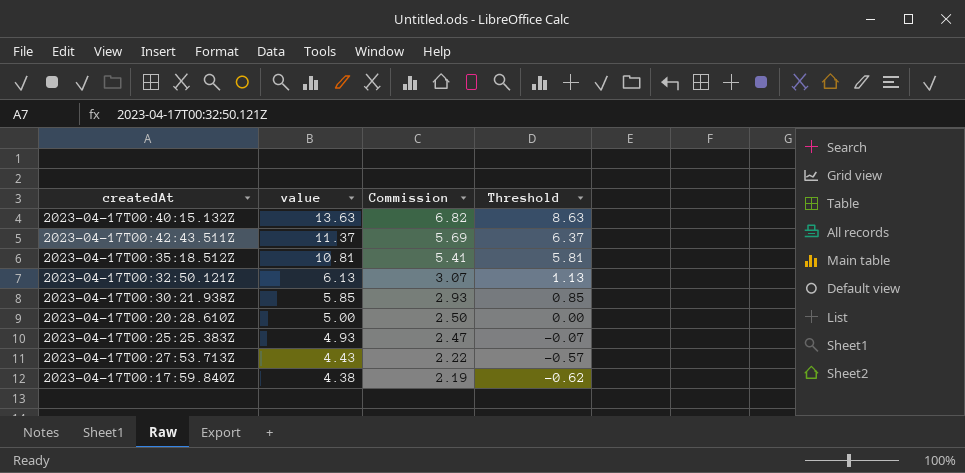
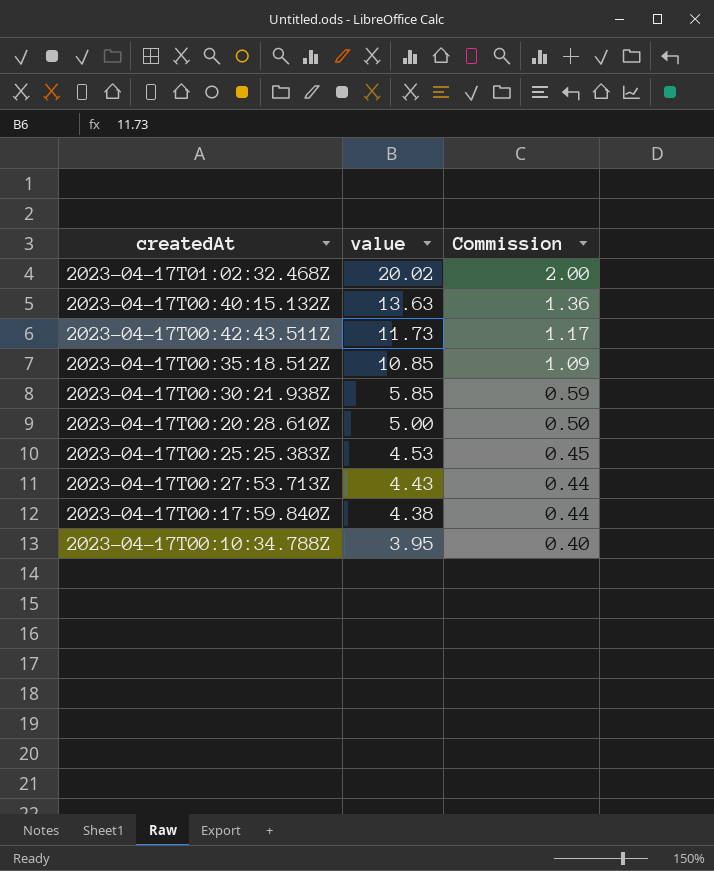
column Threshold | formula: [value] - 5 -> none
column Commission | formula: [value] * 0.5 -> [value] * 0.1
row 2023-04-17T00:32:50.121Z: 6.13 | 3.07 | 1.13 -> none
row 2023-04-17T01:02:32.468Z: none -> 20.02 | 2.00
2023-04-17T00:42:43.511Z | value: 11.37 -> 11.73
2023-04-17T00:35:18.512Z | value: 10.81 -> 10.85
2023-04-17T00:25:25.383Z | value: 4.93 -> 4.53
row 2023-04-17T00:10:34.788Z: none -> 3.95 | 0.40

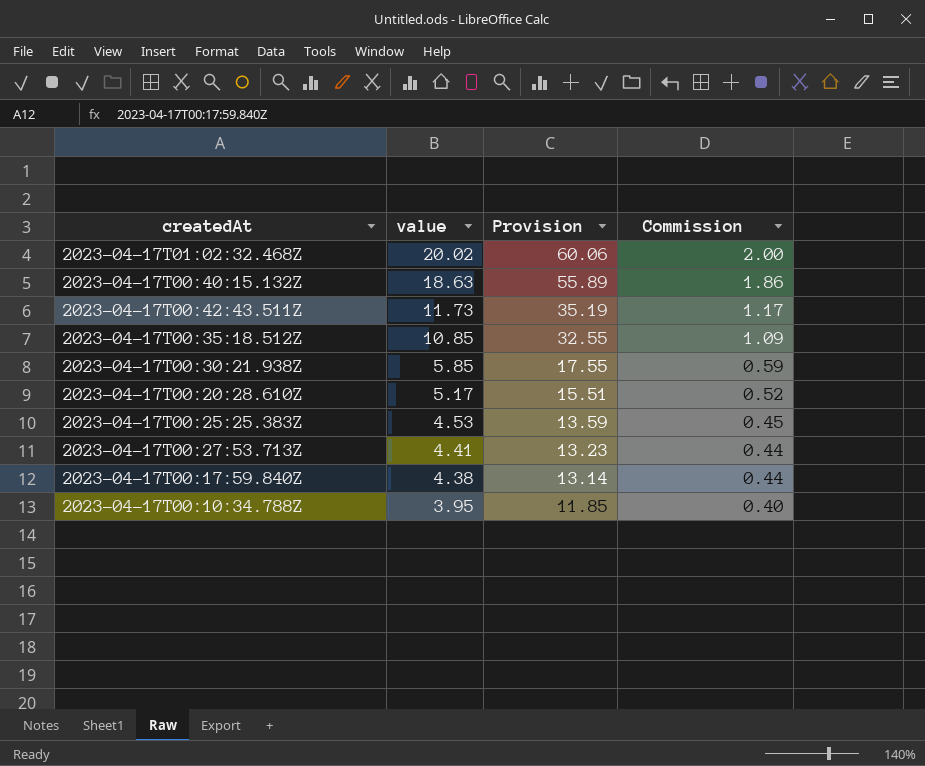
column Provision | formula: none -> [value] * 3
2023-04-17T00:40:15.132Z | value: 13.63 -> 18.63
2023-04-17T00:40:15.132Z | Commission: 1.36 -> 1.86
2023-04-17T00:20:28.610Z | value: 5.00 -> 5.17
2023-04-17T00:20:28.610Z | Commission: 0.50 -> 0.52
2023-04-17T00:27:53.713Z | value: 4.43 -> 4.41

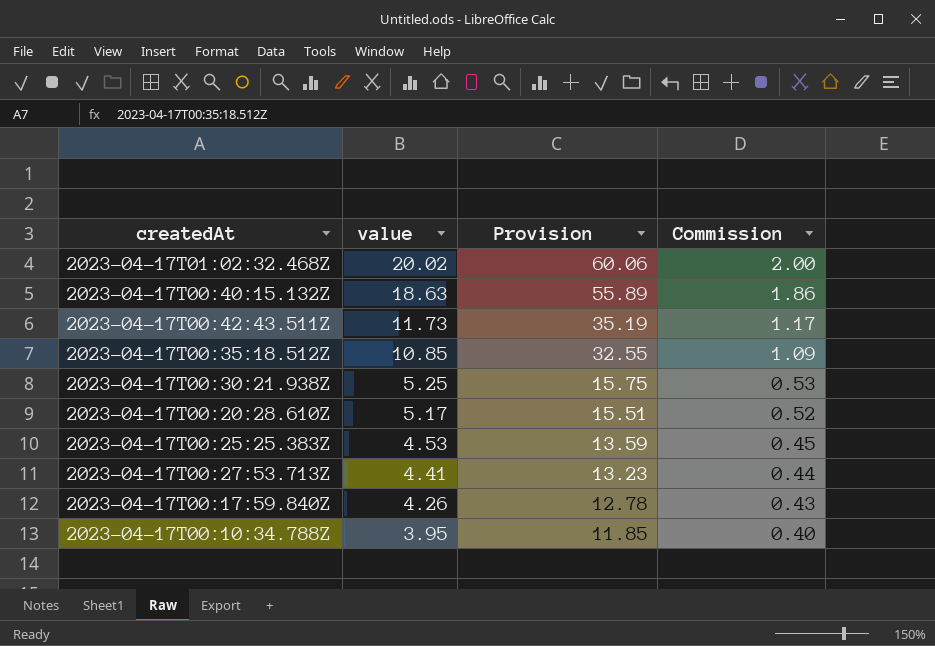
2023-04-17T00:30:21.938Z | value: 5.85 -> 5.25
2023-04-17T00:30:21.938Z | Provision: 17.55 -> 15.75
2023-04-17T00:30:21.938Z | Commission: 0.59 -> 0.53
2023-04-17T00:17:59.840Z | value: 4.38 -> 4.26
2023-04-17T00:17:59.840Z | Provision: 13.14 -> 12.78
2023-04-17T00:17:59.840Z | Commission: 0.44 -> 0.43

